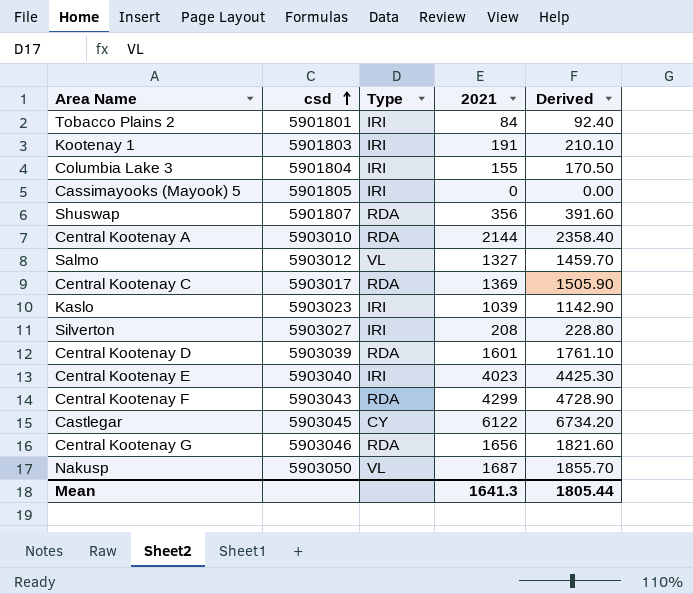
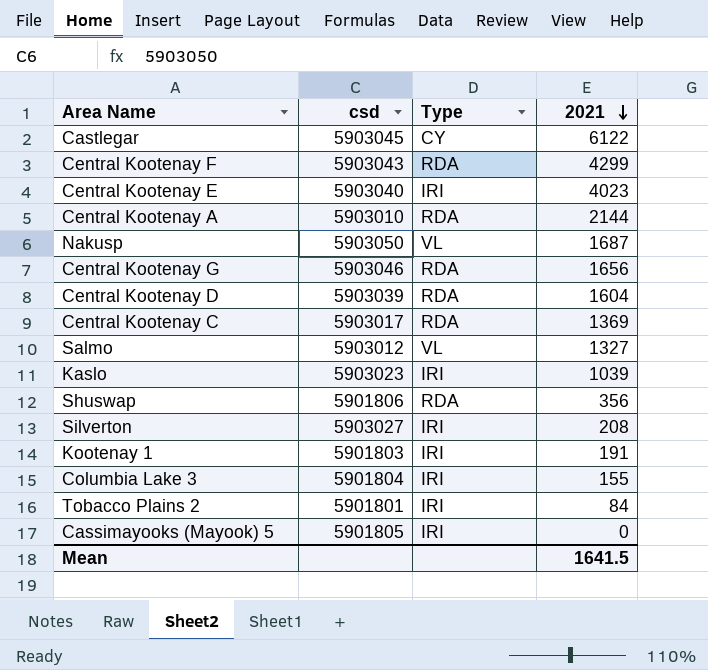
row order: csd ascending -> 2021 descending
column Derived | formula: [2021] * 1.1 -> none
Central Kootenay D | 2021: 1601 -> 1604
Shuswap | csd: 5901807 -> 5901806
Mean | 2021: 1641.3 -> 1641.5

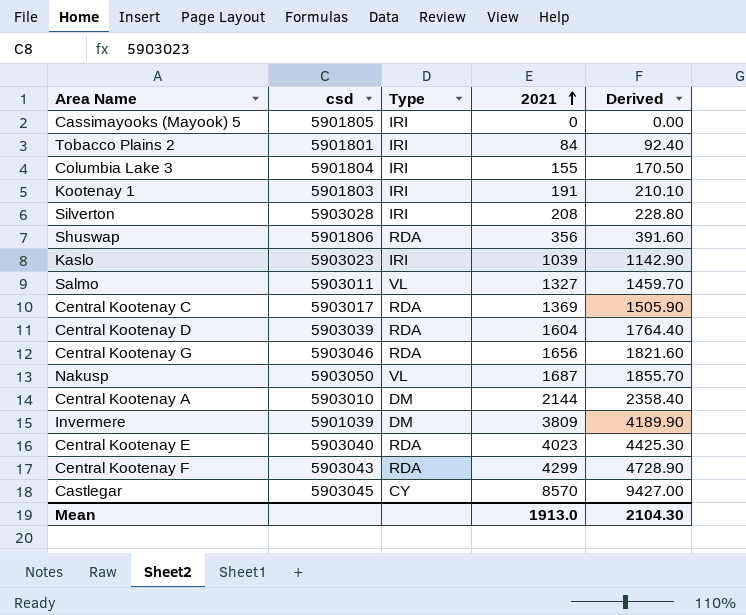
row order: 2021 descending -> 2021 ascending
column Derived | formula: none -> [2021] * 1.1
Silverton | csd: 5903027 -> 5903028
Salmo | csd: 5903012 -> 5903011
Central Kootenay A | Type: RDA -> DM
row Invermere: none -> 5901039 | DM | 3809 | 4189.90
Central Kootenay E | Type: IRI -> RDA
Castlegar | 2021: 6122 -> 8570
Mean | 2021: 1641.5 -> 1913.0

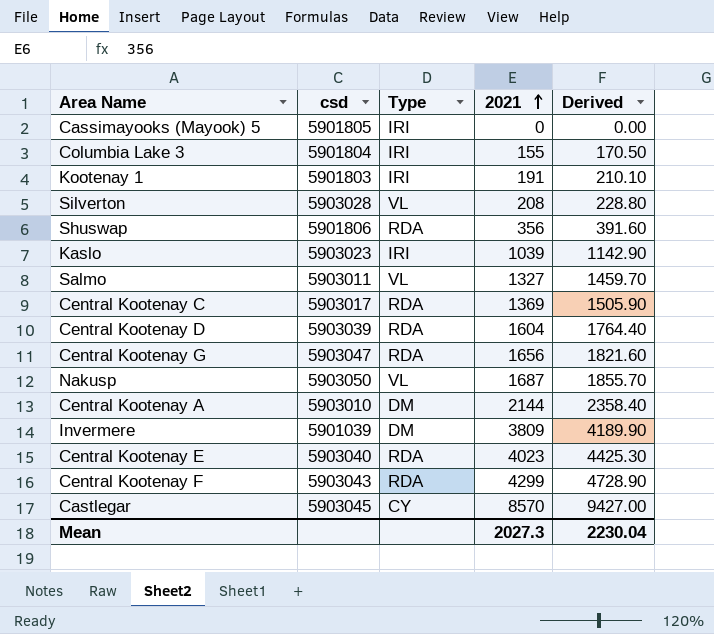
row Tobacco Plains 2: 5901801 | IRI | 84 | 92.40 -> none
Silverton | Type: IRI -> VL
Central Kootenay G | csd: 5903046 -> 5903047
Mean | 2021: 1913.0 -> 2027.3
Mean | Derived: 2104.30 -> 2230.04

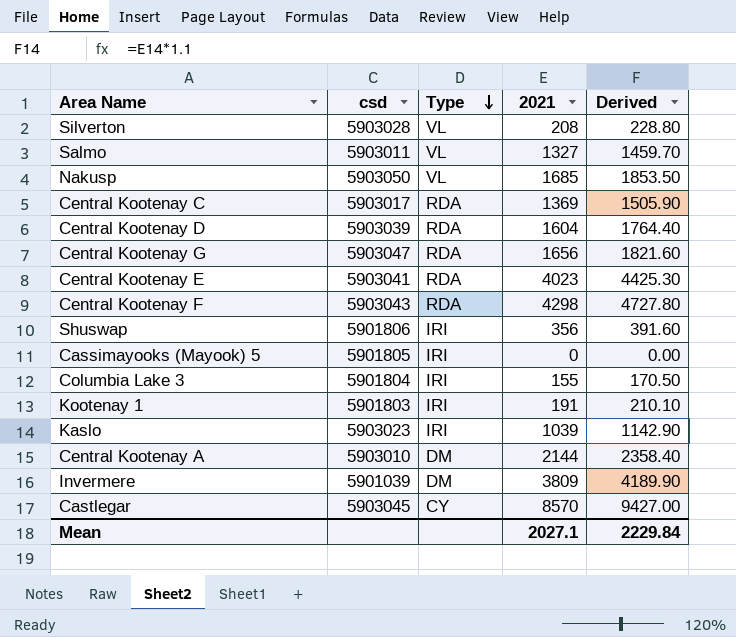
row order: 2021 ascending -> Type descending
Nakusp | 2021: 1687 -> 1685
Nakusp | Derived: 1855.70 -> 1853.50
Central Kootenay E | csd: 5903040 -> 5903041
Central Kootenay F | 2021: 4299 -> 4298
Central Kootenay F | Derived: 4728.90 -> 4727.80
Shuswap | Type: RDA -> IRI
Mean | 2021: 2027.3 -> 2027.1
Mean | Derived: 2230.04 -> 2229.84

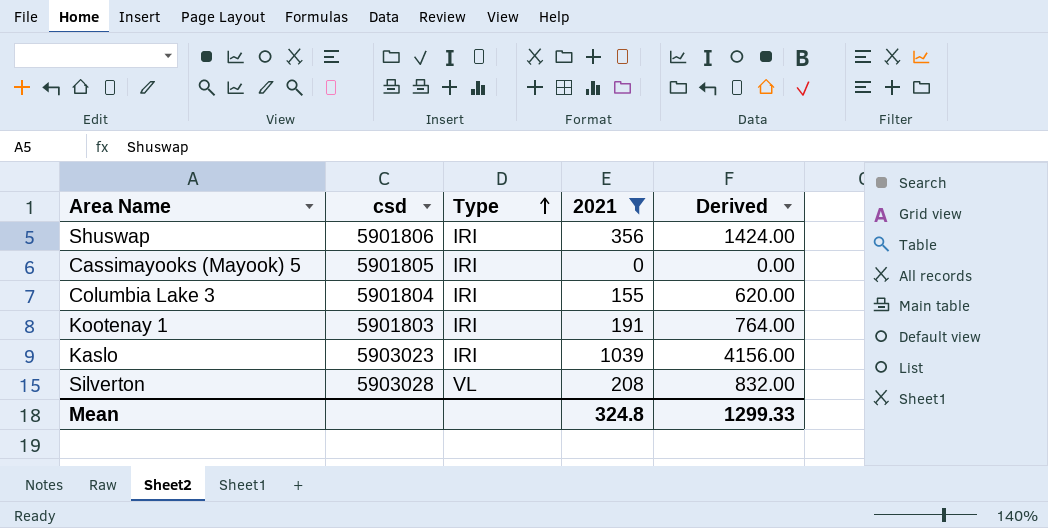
filter: none -> 2021 <= 1039
row order: Type descending -> Type ascending
column Derived | formula: [2021] * 1.1 -> [2021] * 4
Mean | 2021: 2027.1 -> 324.8
Mean | Derived: 2229.84 -> 1299.33

